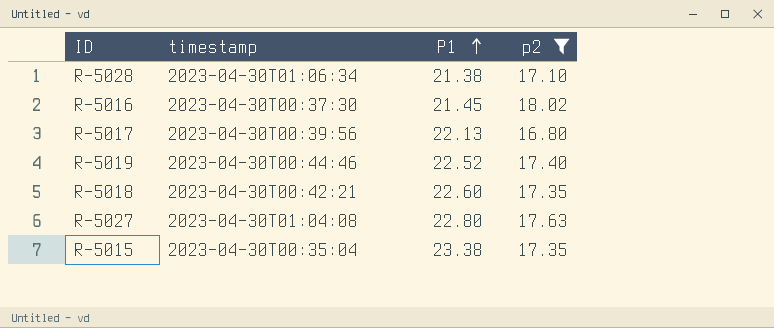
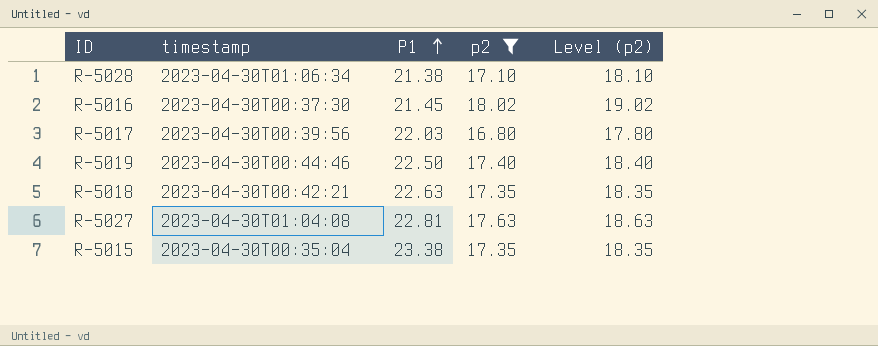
column Level (p2) | formula: none -> [p2] + 1
R-5017 | P1: 22.13 -> 22.03
R-5019 | P1: 22.52 -> 22.50
R-5018 | P1: 22.60 -> 22.63
R-5027 | P1: 22.80 -> 22.81

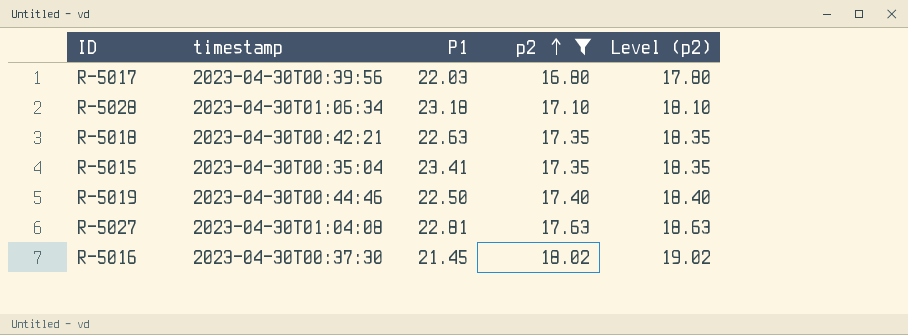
row order: P1 ascending -> p2 ascending
R-5028 | P1: 21.38 -> 23.18
R-5015 | P1: 23.38 -> 23.41

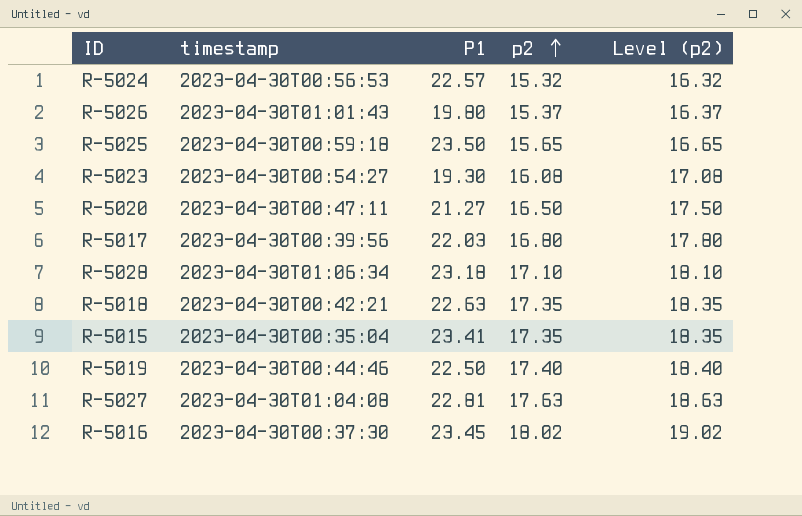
filter: p2 >= 16.80 -> none
R-5016 | P1: 21.45 -> 23.45

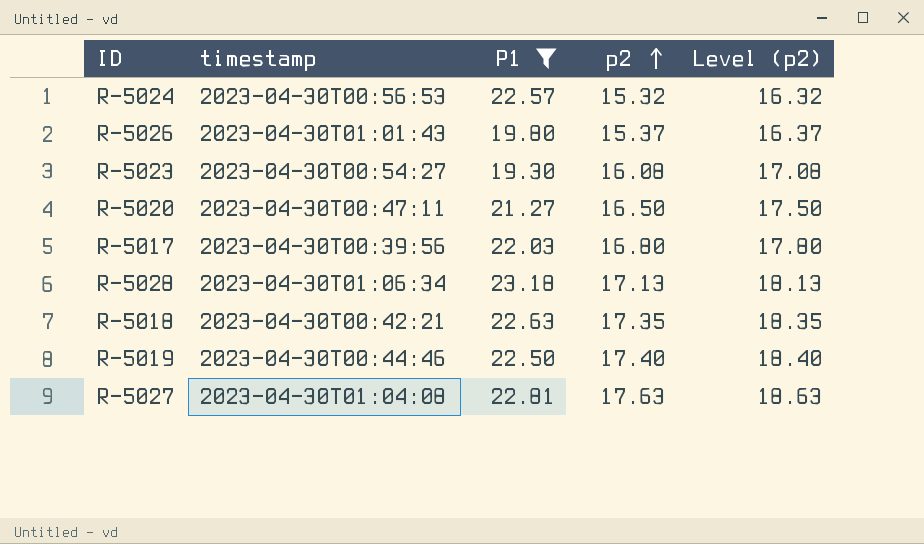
filter: none -> P1 <= 23.18
R-5028 | p2: 17.10 -> 17.13
R-5028 | Level (p2): 18.10 -> 18.13

